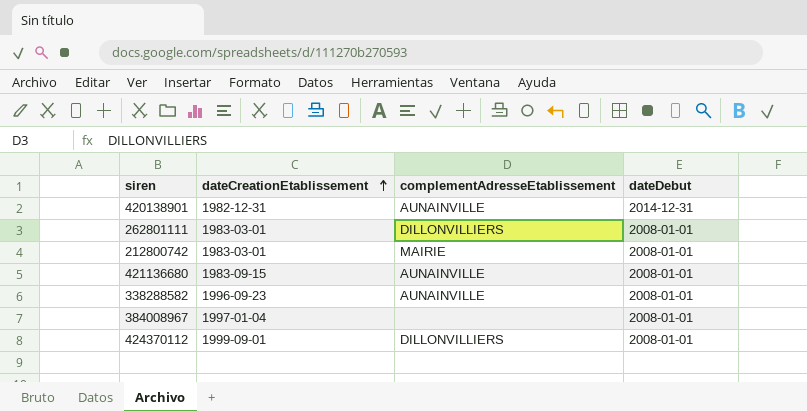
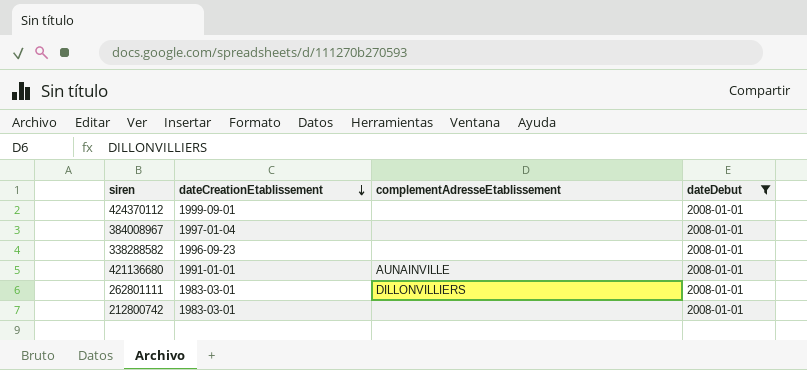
filter: none -> dateDebut = 2008-01-01
row order: dateCreationEtablissement ascending -> dateCreationEtablissement descending
424370112 | complementAdresseEtablissement: DILLONVILLIERS -> none
338288582 | complementAdresseEtablissement: AUNAINVILLE -> none
421136680 | dateCreationEtablissement: 1983-09-15 -> 1991-01-01
212800742 | complementAdresseEtablissement: MAIRIE -> none

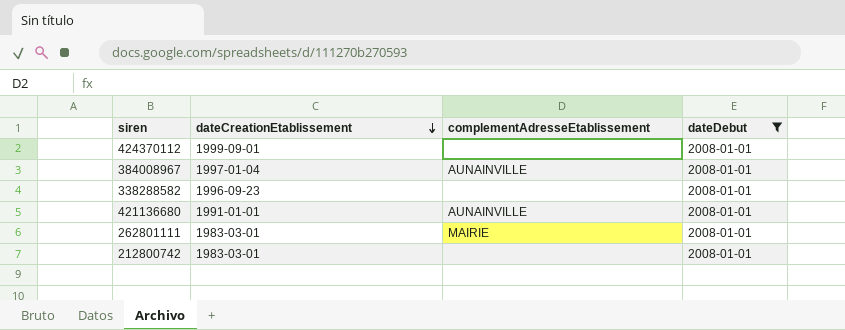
384008967 | complementAdresseEtablissement: none -> AUNAINVILLE
262801111 | complementAdresseEtablissement: DILLONVILLIERS -> MAIRIE

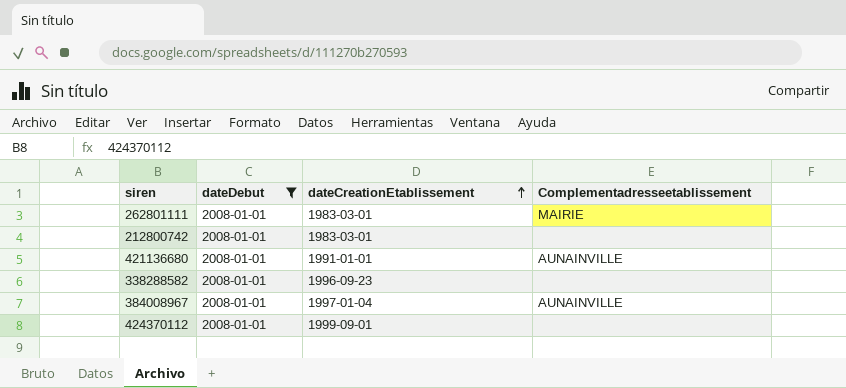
row order: dateCreationEtablissement descending -> dateCreationEtablissement ascending
column dateDebut | position: 4 -> 2
column name: complementAdresseEtablissement -> Complementadresseetablissement

